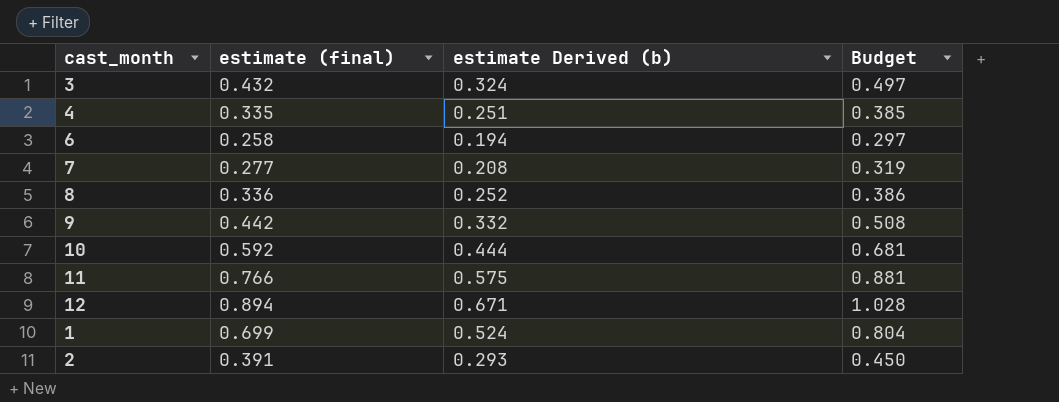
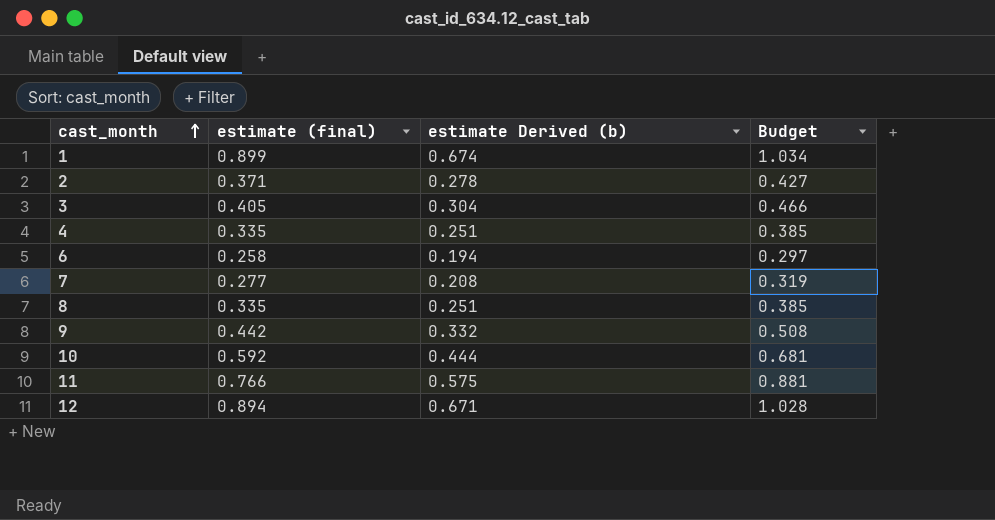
row order: none -> cast_month ascending
1 | estimate (final): 0.699 -> 0.899
1 | estimate Derived (b): 0.524 -> 0.674
1 | Budget: 0.804 -> 1.034
2 | estimate (final): 0.391 -> 0.371
2 | estimate Derived (b): 0.293 -> 0.278
2 | Budget: 0.450 -> 0.427
3 | estimate (final): 0.432 -> 0.405
3 | estimate Derived (b): 0.324 -> 0.304
3 | Budget: 0.497 -> 0.466
8 | estimate (final): 0.336 -> 0.335
8 | estimate Derived (b): 0.252 -> 0.251
8 | Budget: 0.386 -> 0.385

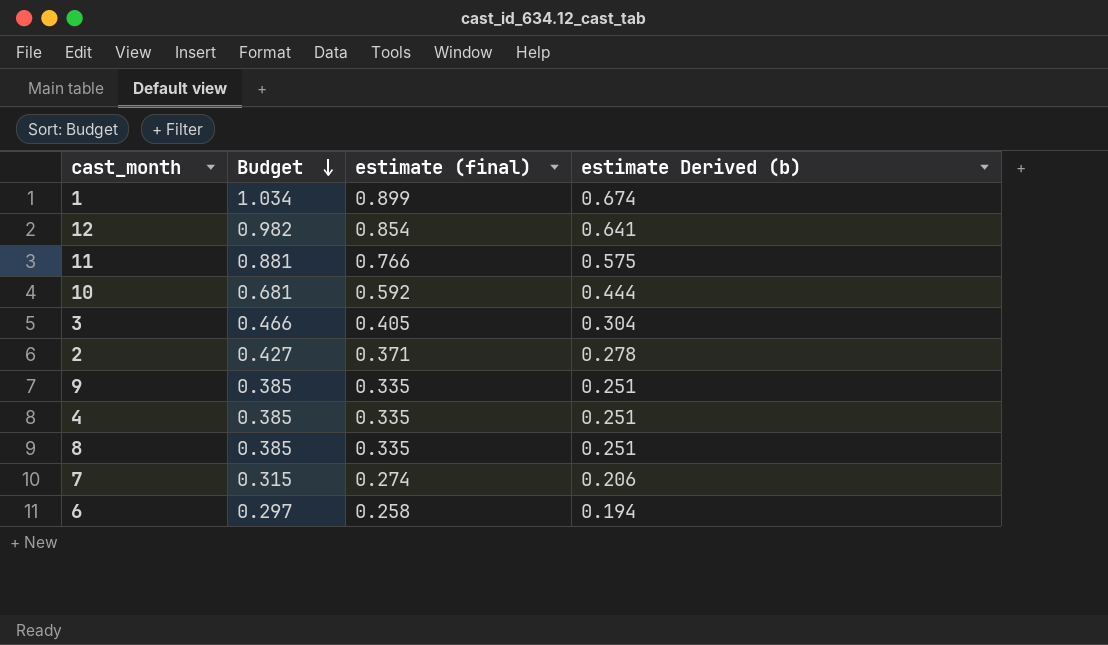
row order: cast_month ascending -> Budget descending
column Budget | position: 4 -> 2
12 | Budget: 1.028 -> 0.982
12 | estimate (final): 0.894 -> 0.854
12 | estimate Derived (b): 0.671 -> 0.641
9 | Budget: 0.508 -> 0.385
9 | estimate (final): 0.442 -> 0.335
9 | estimate Derived (b): 0.332 -> 0.251
7 | Budget: 0.319 -> 0.315
7 | estimate (final): 0.277 -> 0.274
7 | estimate Derived (b): 0.208 -> 0.206

